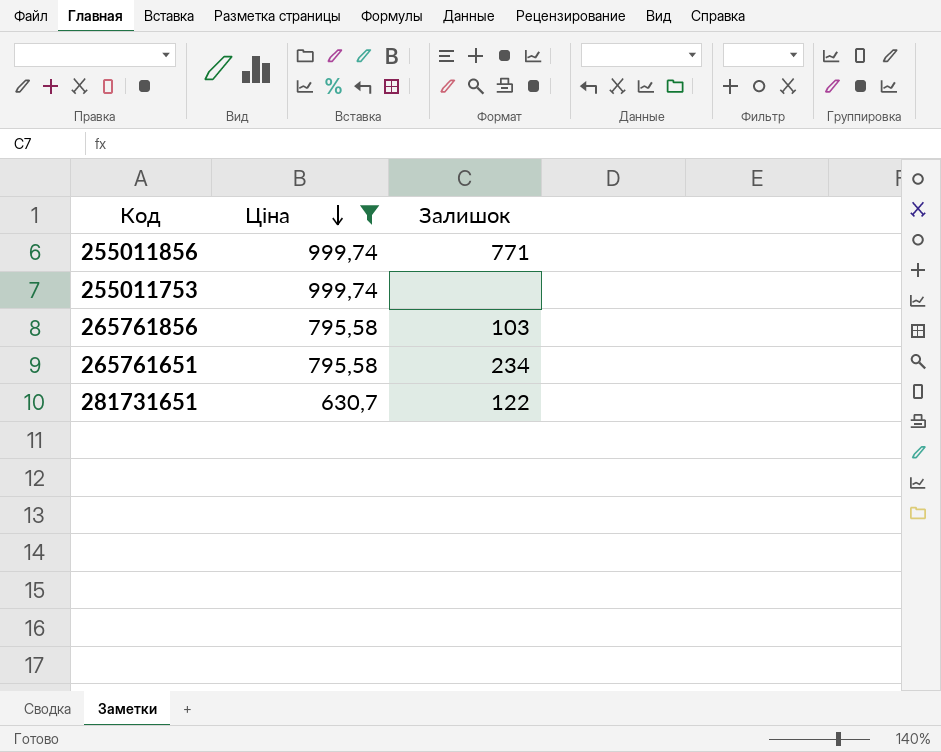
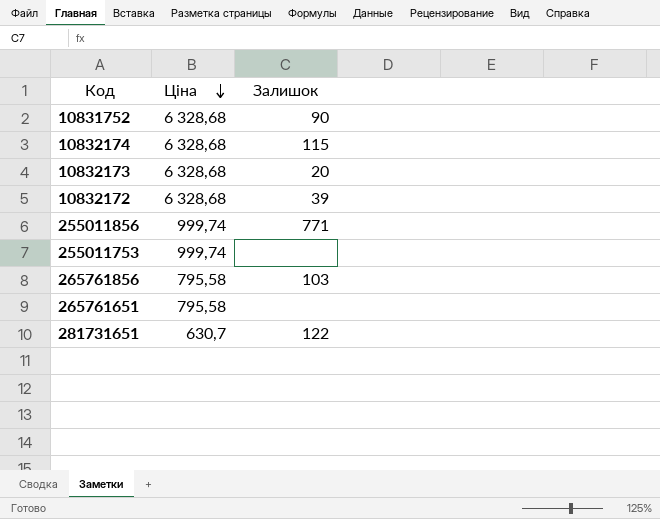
filter: Ціна != 6 328,68 -> none
265761651 | Залишок: 234 -> none

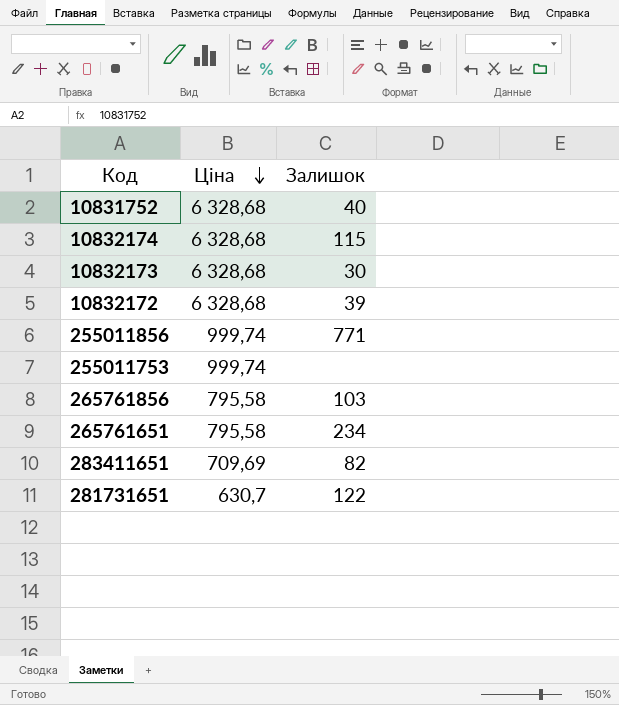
10831752 | Залишок: 90 -> 40
10832173 | Залишок: 20 -> 30
265761651 | Залишок: none -> 234
row 283411651: none -> 709,69 | 82

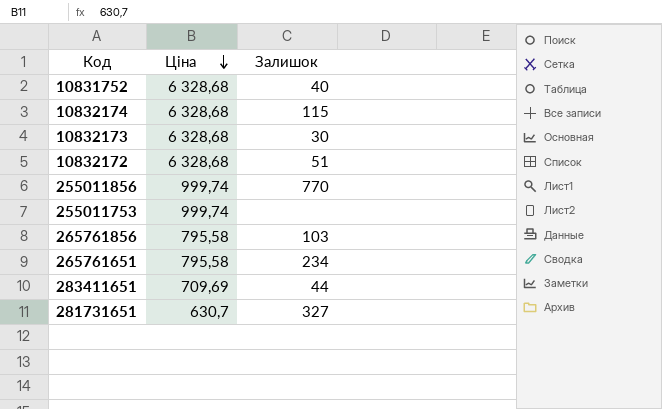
10832172 | Залишок: 39 -> 51
255011856 | Залишок: 771 -> 770
283411651 | Залишок: 82 -> 44
281731651 | Залишок: 122 -> 327

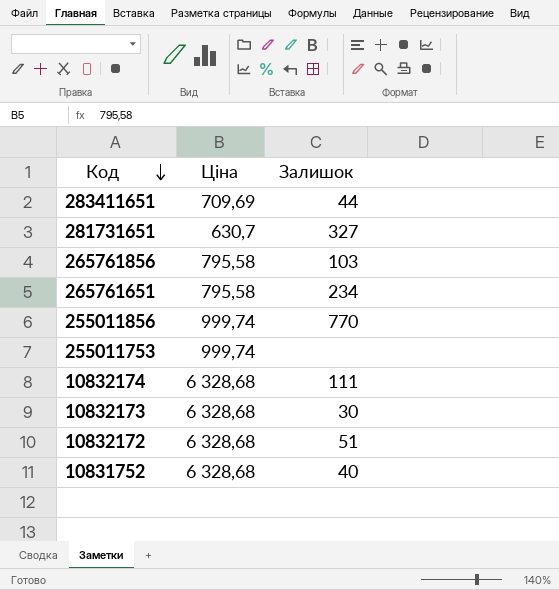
row order: Ціна descending -> Код descending
10832174 | Залишок: 115 -> 111

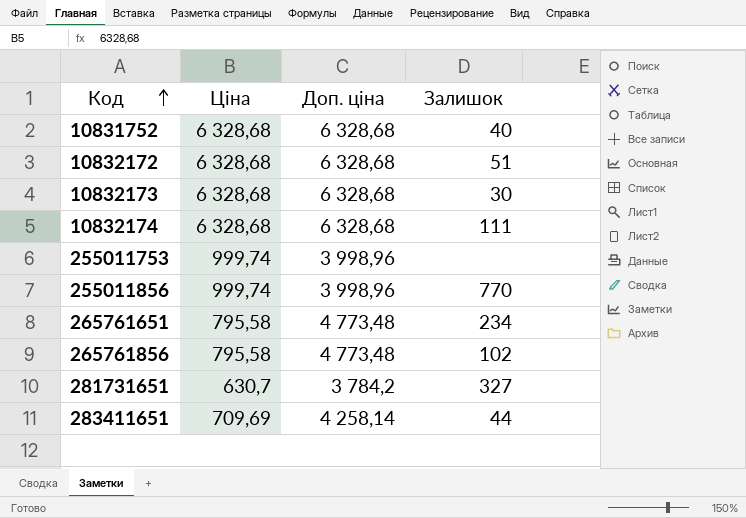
row order: Код descending -> Код ascending
column Доп. ціна | position: none -> 3
265761856 | Залишок: 103 -> 102

